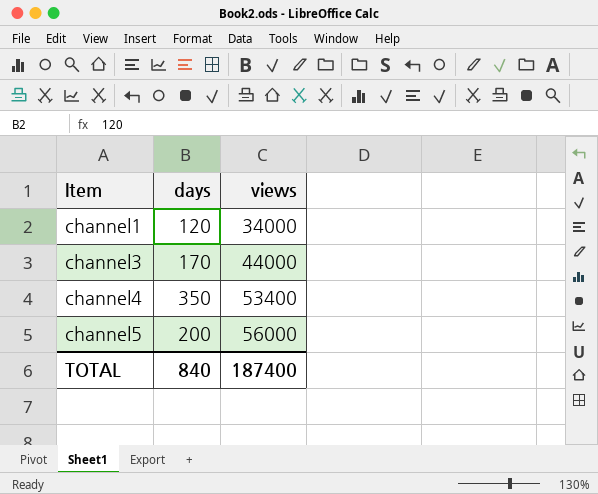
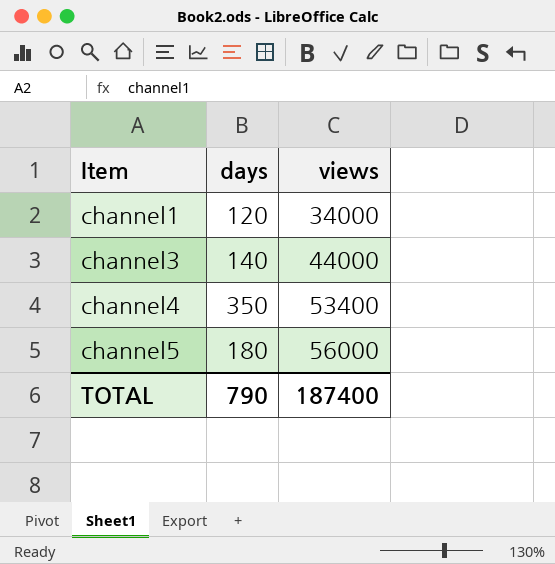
channel3 | days: 170 -> 140
channel5 | days: 200 -> 180
TOTAL | days: 840 -> 790

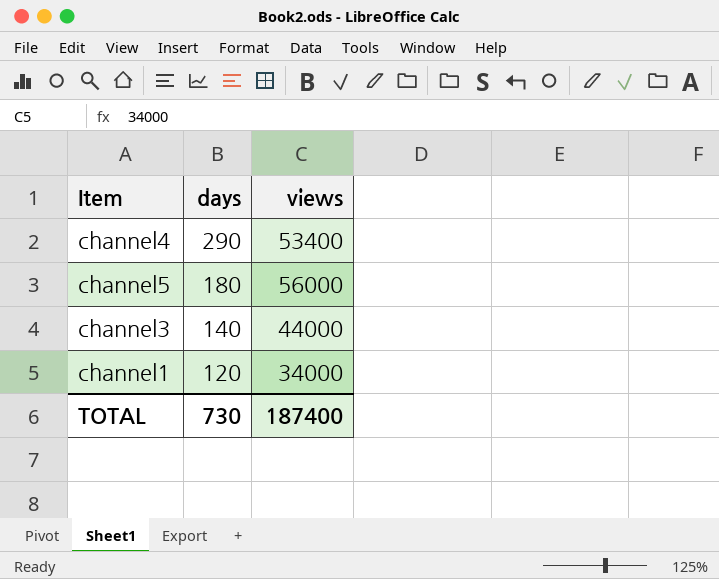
row order: Item ascending -> days descending
channel4 | days: 350 -> 290
TOTAL | days: 790 -> 730

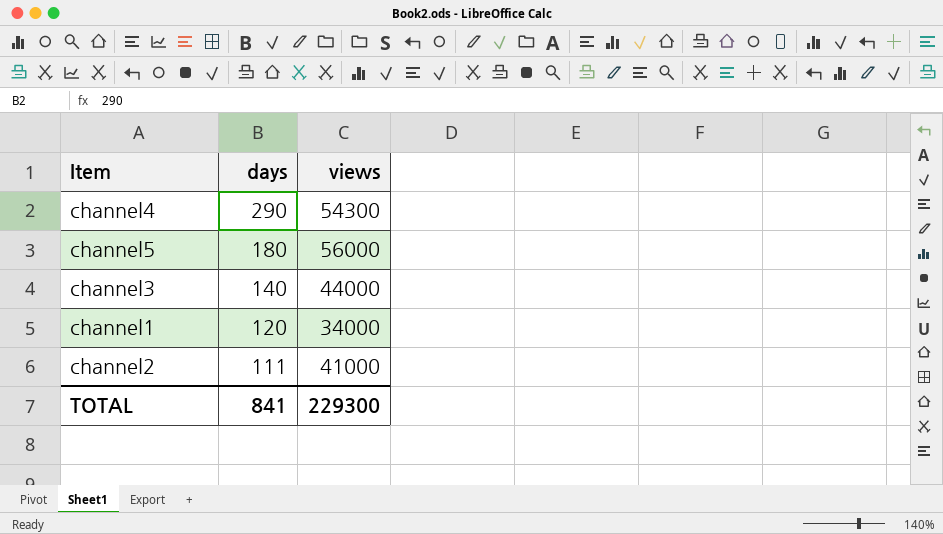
channel4 | views: 53400 -> 54300
row channel2: none -> 111 | 41000
TOTAL | days: 730 -> 841
TOTAL | views: 187400 -> 229300

